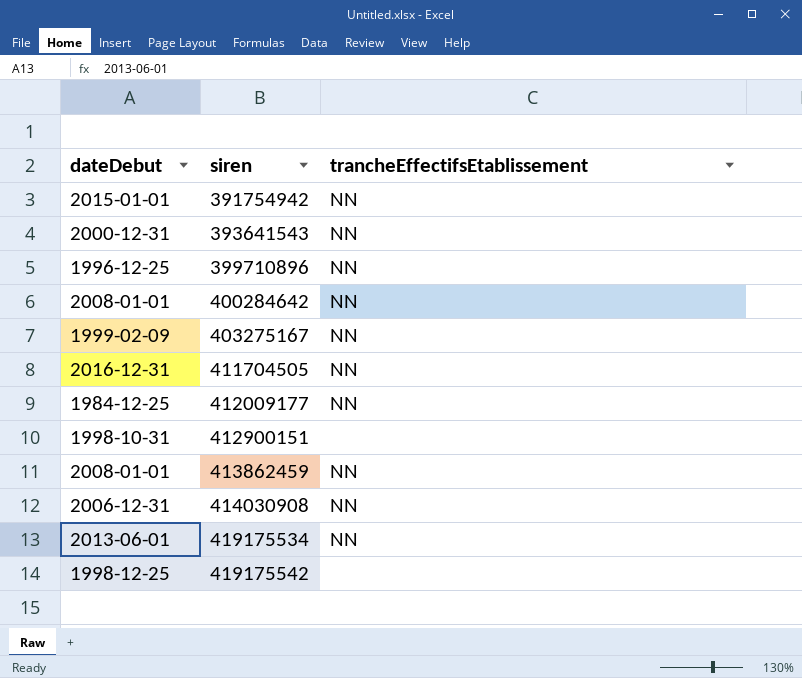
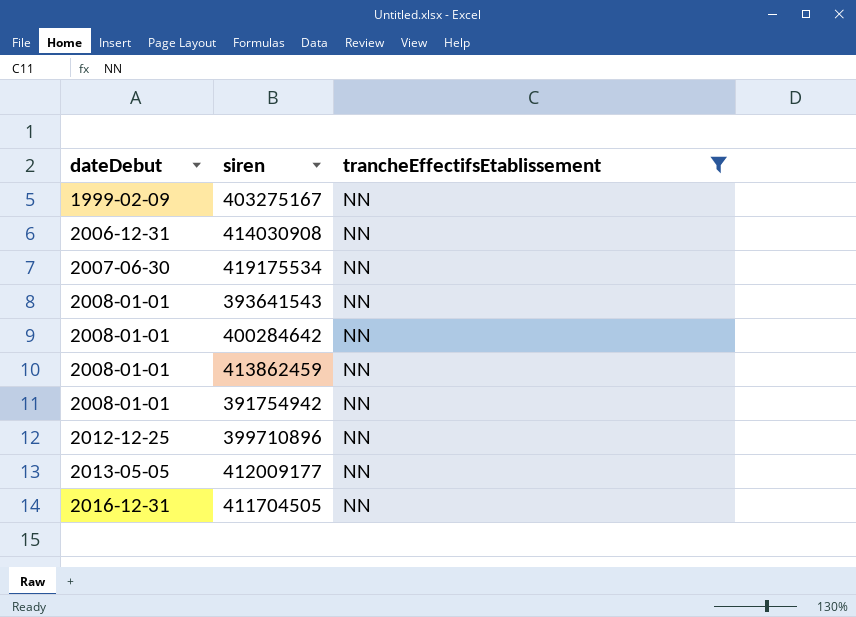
filter: none -> trancheEffectifsEtablissement = NN
row order: siren ascending -> dateDebut ascending
419175534 | dateDebut: 2013-06-01 -> 2007-06-30
393641543 | dateDebut: 2000-12-31 -> 2008-01-01
391754942 | dateDebut: 2015-01-01 -> 2008-01-01
399710896 | dateDebut: 1996-12-25 -> 2012-12-25
412009177 | dateDebut: 1984-12-25 -> 2013-05-05

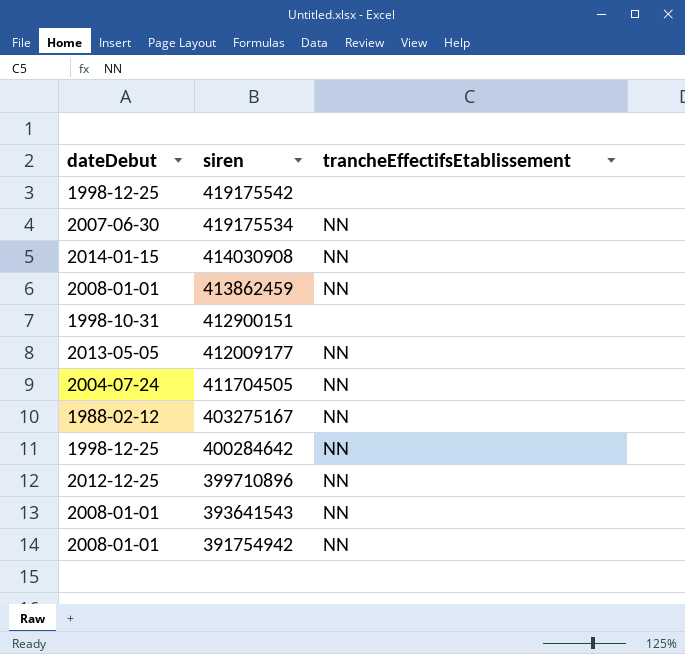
filter: trancheEffectifsEtablissement = NN -> none
row order: dateDebut ascending -> siren descending
414030908 | dateDebut: 2006-12-31 -> 2014-01-15
411704505 | dateDebut: 2016-12-31 -> 2004-07-24
403275167 | dateDebut: 1999-02-09 -> 1988-02-12
400284642 | dateDebut: 2008-01-01 -> 1998-12-25

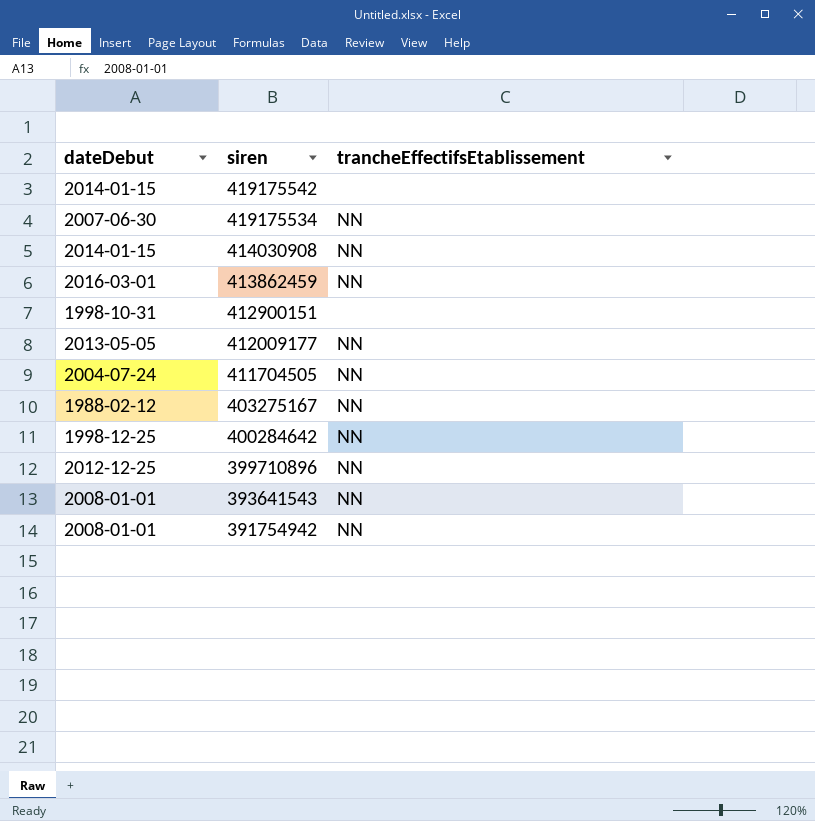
419175542 | dateDebut: 1998-12-25 -> 2014-01-15
413862459 | dateDebut: 2008-01-01 -> 2016-03-01

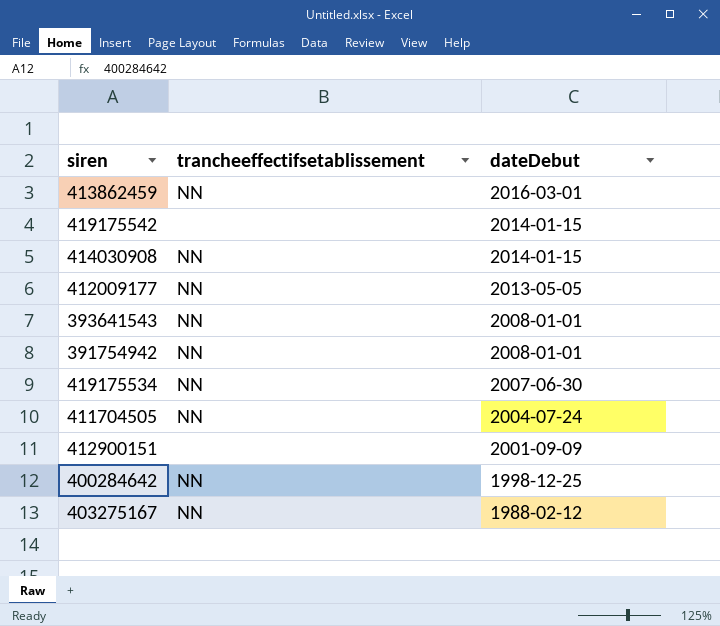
row order: siren descending -> dateDebut descending
column name: trancheEffectifsEtablissement -> trancheeffectifsetablissement
column dateDebut | position: 1 -> 3
row 399710896: 2012-12-25 | NN -> none
412900151 | dateDebut: 1998-10-31 -> 2001-09-09

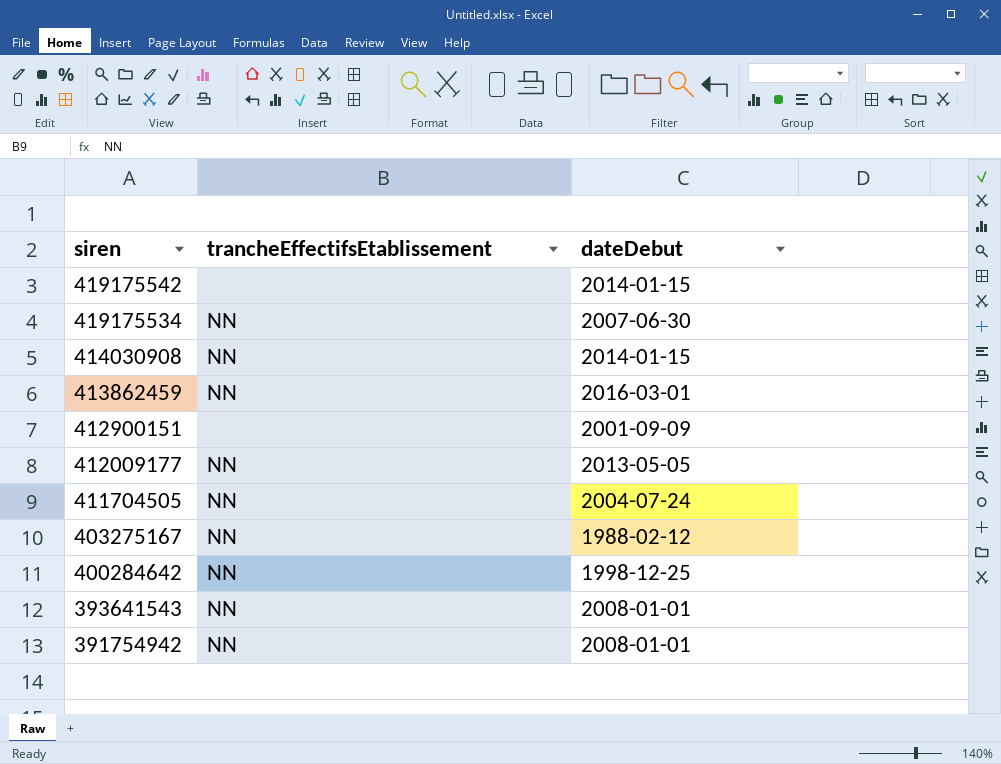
row order: dateDebut descending -> siren descending
column name: trancheeffectifsetablissement -> trancheEffectifsEtablissement

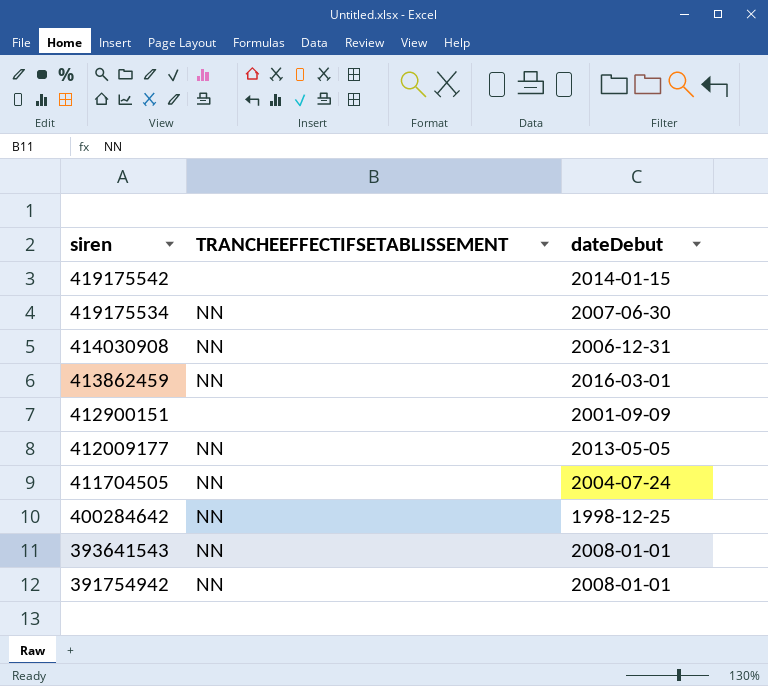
column name: trancheEffectifsEtablissement -> TRANCHEEFFECTIFSETABLISSEMENT
row 403275167: NN | 1988-02-12 -> none
414030908 | dateDebut: 2014-01-15 -> 2006-12-31

